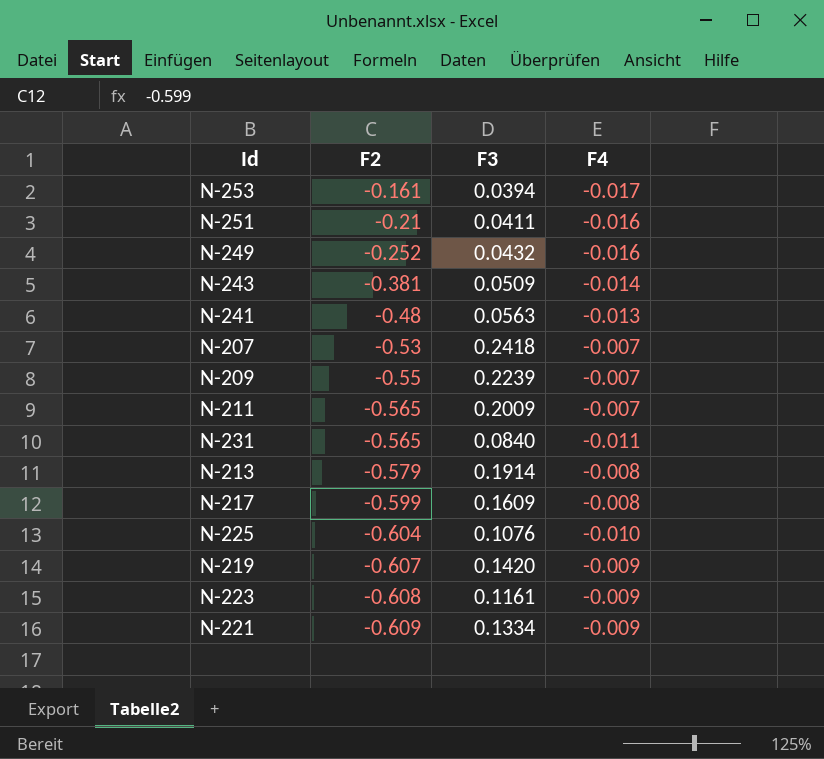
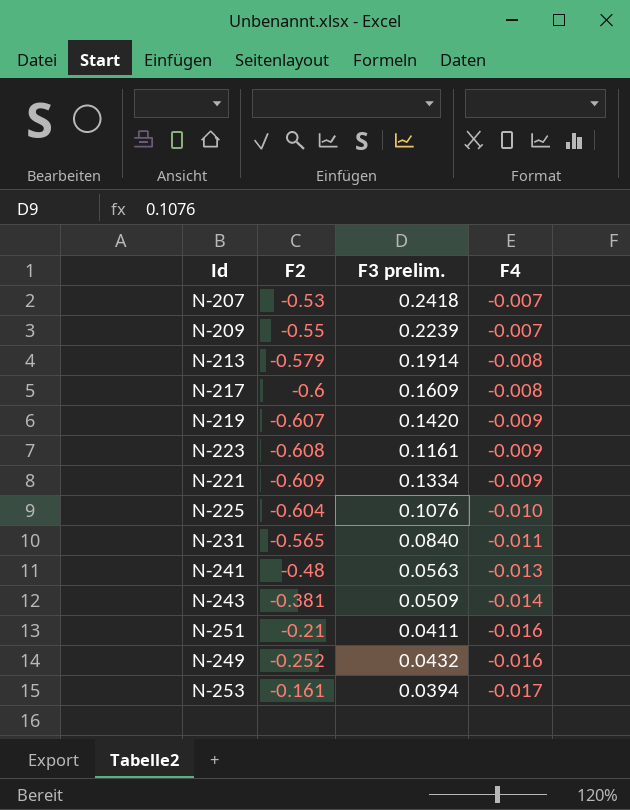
row order: F2 descending -> F4 descending
column name: F3 -> F3 prelim.
row N-211: -0.565 | 0.2009 | -0.007 -> none
N-217 | F2: -0.599 -> -0.6

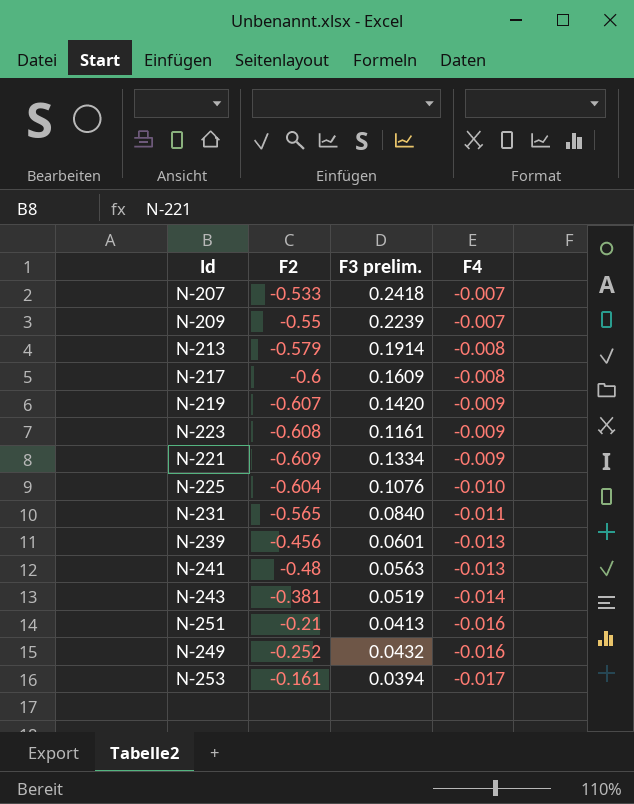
N-207 | F2: -0.53 -> -0.533
row N-239: none -> -0.456 | 0.0601 | -0.013
N-243 | F3 prelim.: 0.0509 -> 0.0519
N-251 | F3 prelim.: 0.0411 -> 0.0413

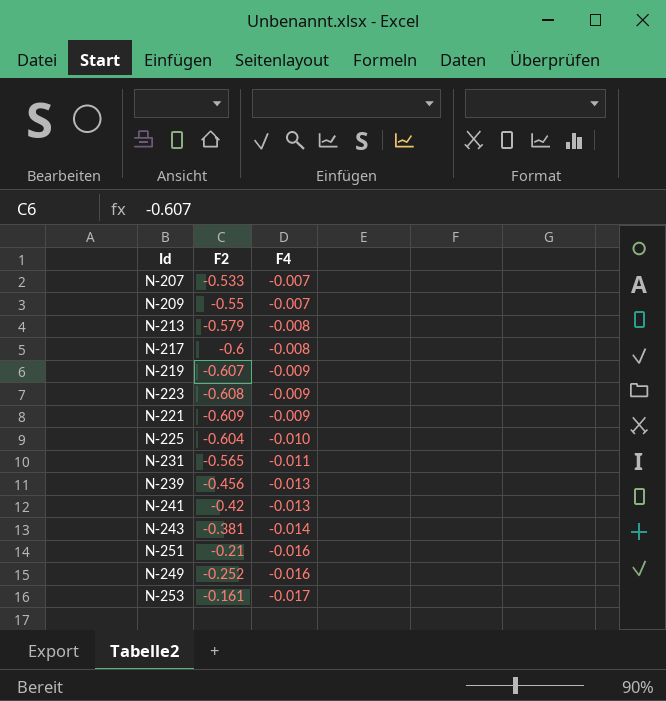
column F3 prelim. | position: 3 -> none
N-241 | F2: -0.48 -> -0.42

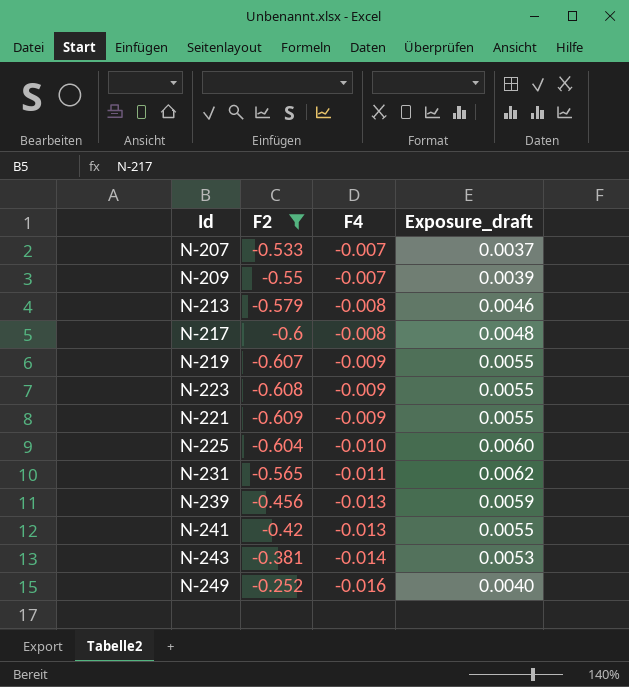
filter: none -> F2 <= -0.252
column Exposure_draft | formula: none -> [F2] * [F4]

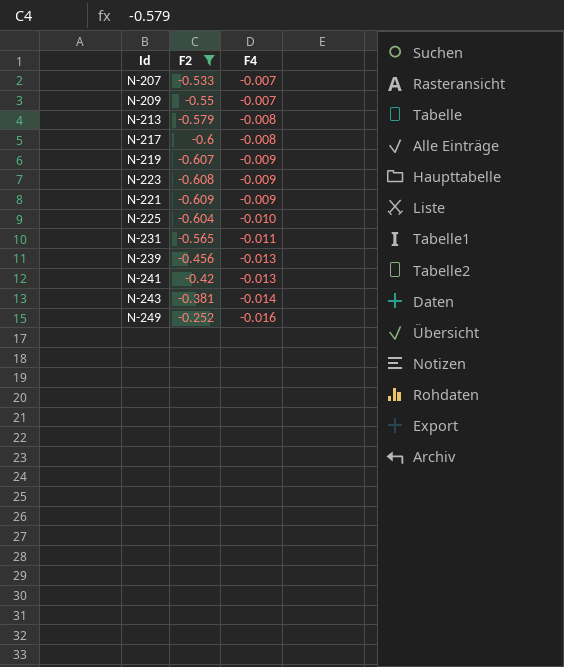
column Exposure_draft | formula: [F2] * [F4] -> none

